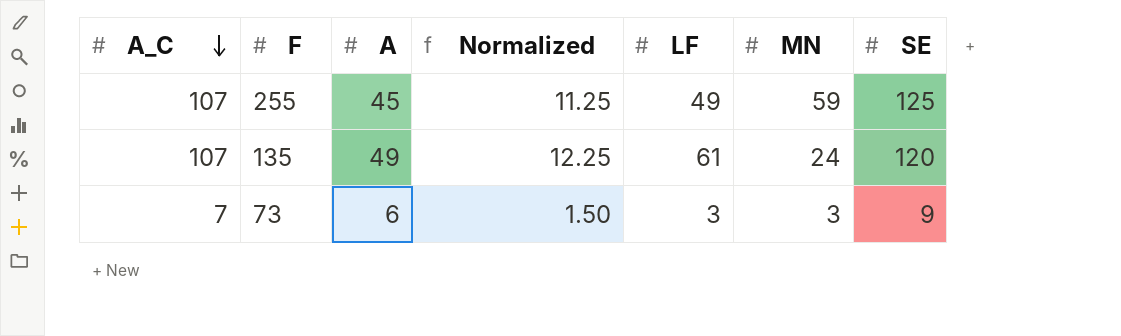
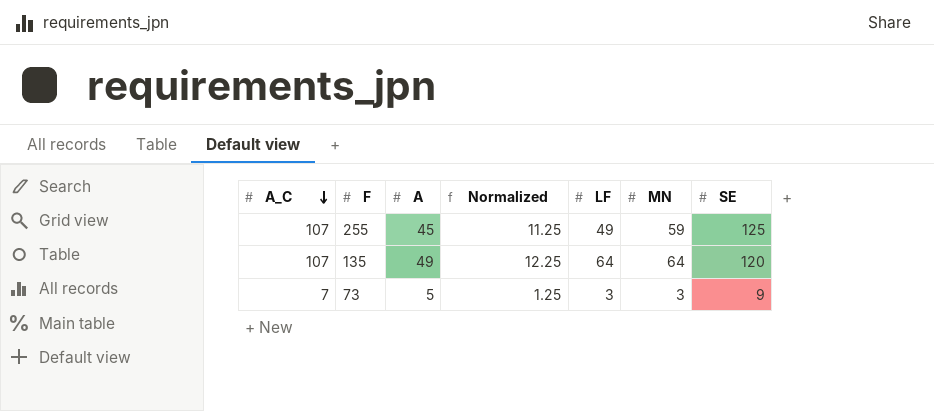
135 | LF: 61 -> 64
135 | MN: 24 -> 64
73 | A: 6 -> 5
73 | Normalized: 1.50 -> 1.25

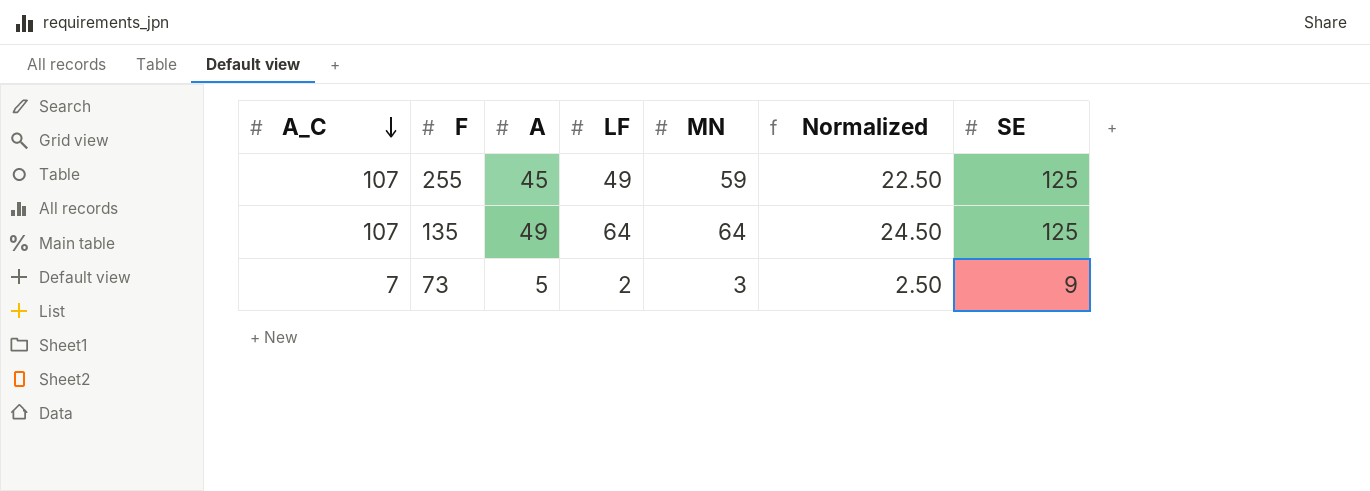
column Normalized | formula: [A] * 0.25 -> [A] * 0.5
column Normalized | position: 4 -> 6
135 | SE: 120 -> 125
73 | LF: 3 -> 2

